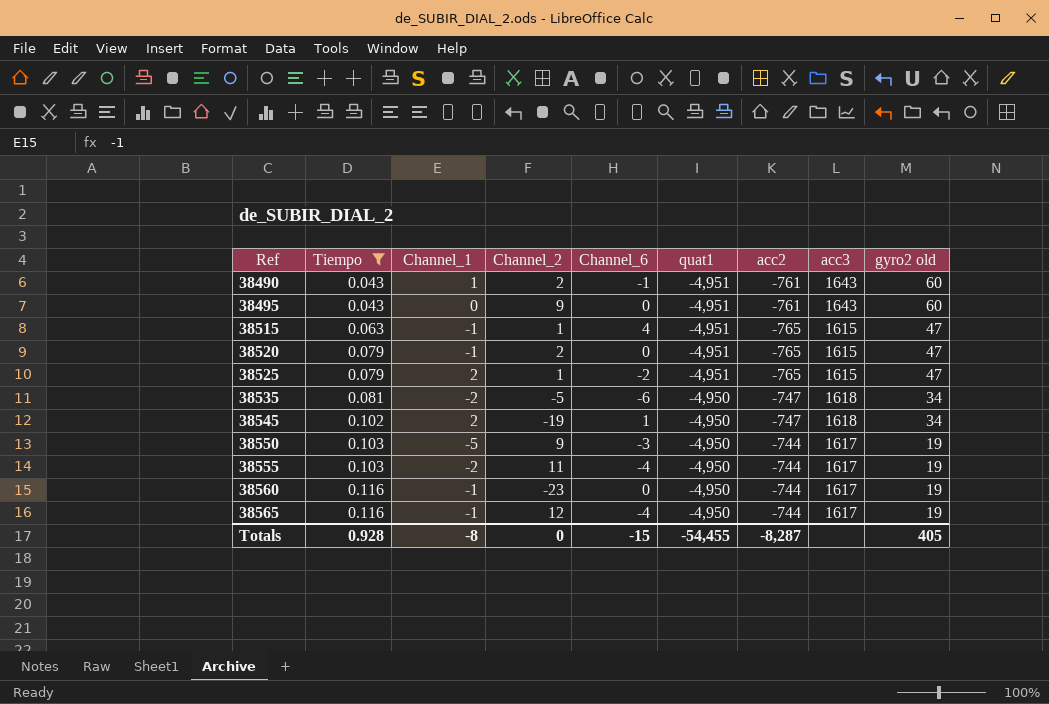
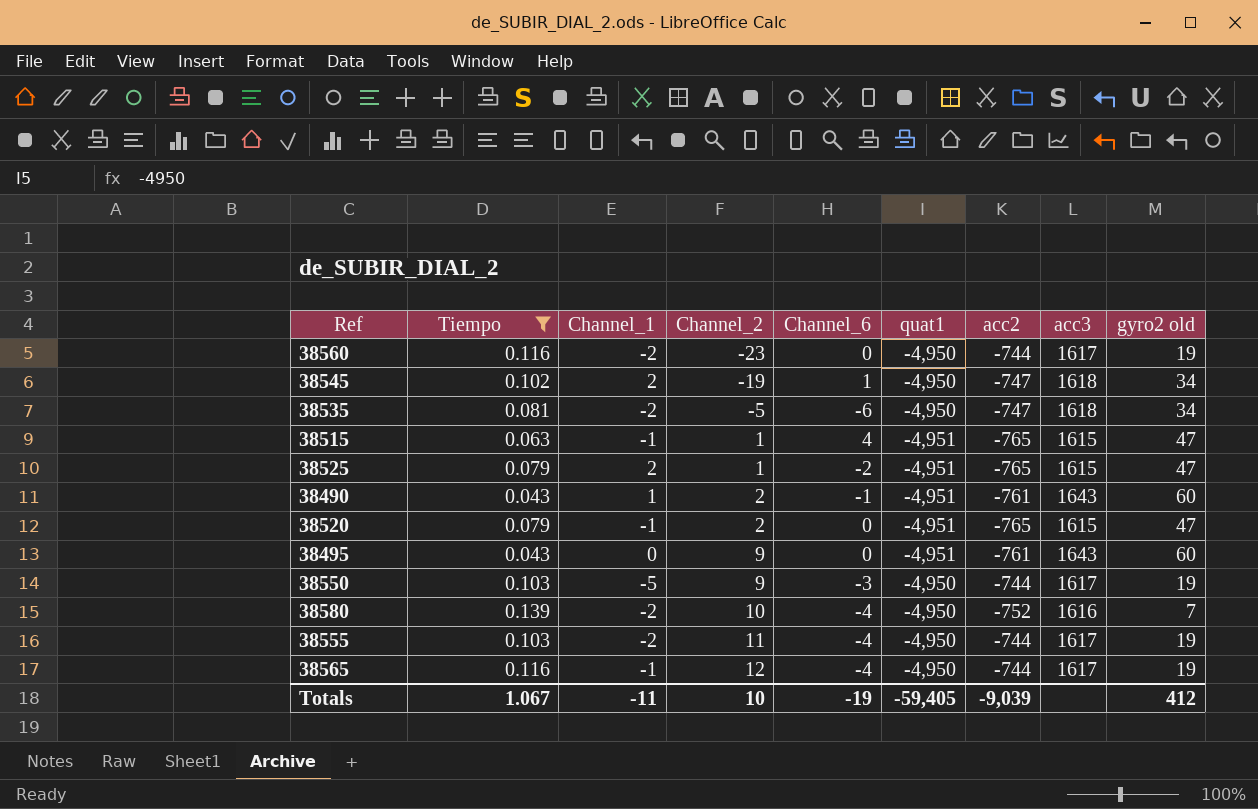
row order: Ref ascending -> Channel_2 ascending
38560 | Channel_1: -1 -> -2
row 38580: none -> 0.139 | -2 | 10 | -4 | -4,950 | -752 | 1616 | 7
Totals | Tiempo: 0.928 -> 1.067
Totals | Channel_1: -8 -> -11
Totals | Channel_2: 0 -> 10
Totals | Channel_6: -15 -> -19
Totals | quat1: -54,455 -> -59,405
Totals | acc2: -8,287 -> -9,039
Totals | gyro2 old: 405 -> 412

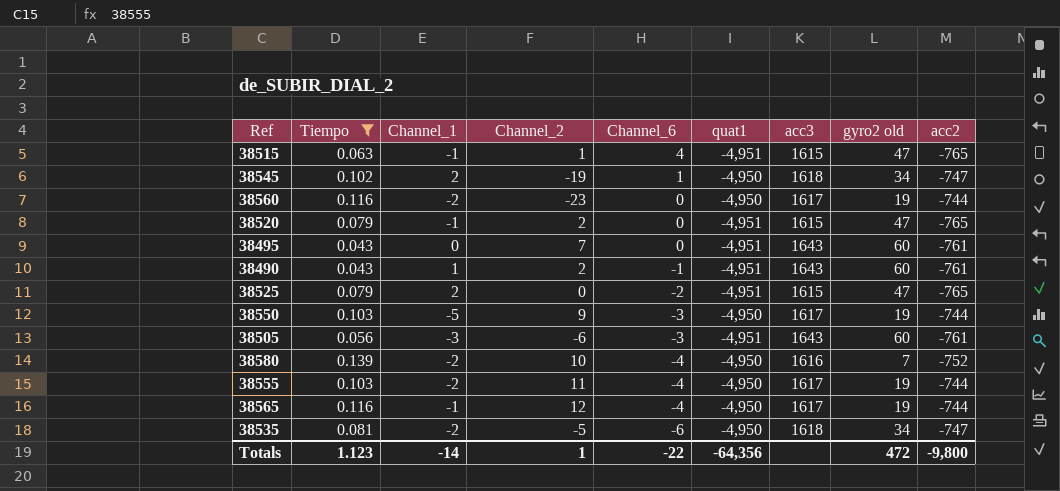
row order: Channel_2 ascending -> Channel_6 descending
column acc2 | position: 7 -> 9
38495 | Channel_2: 9 -> 7
38525 | Channel_2: 1 -> 0
row 38505: none -> 0.056 | -3 | -6 | -3 | -4,951 | 1643 | 60 | -761
Totals | Tiempo: 1.067 -> 1.123
Totals | Channel_1: -11 -> -14
Totals | Channel_2: 10 -> 1
Totals | Channel_6: -19 -> -22
Totals | quat1: -59,405 -> -64,356
Totals | gyro2 old: 412 -> 472
Totals | acc2: -9,039 -> -9,800

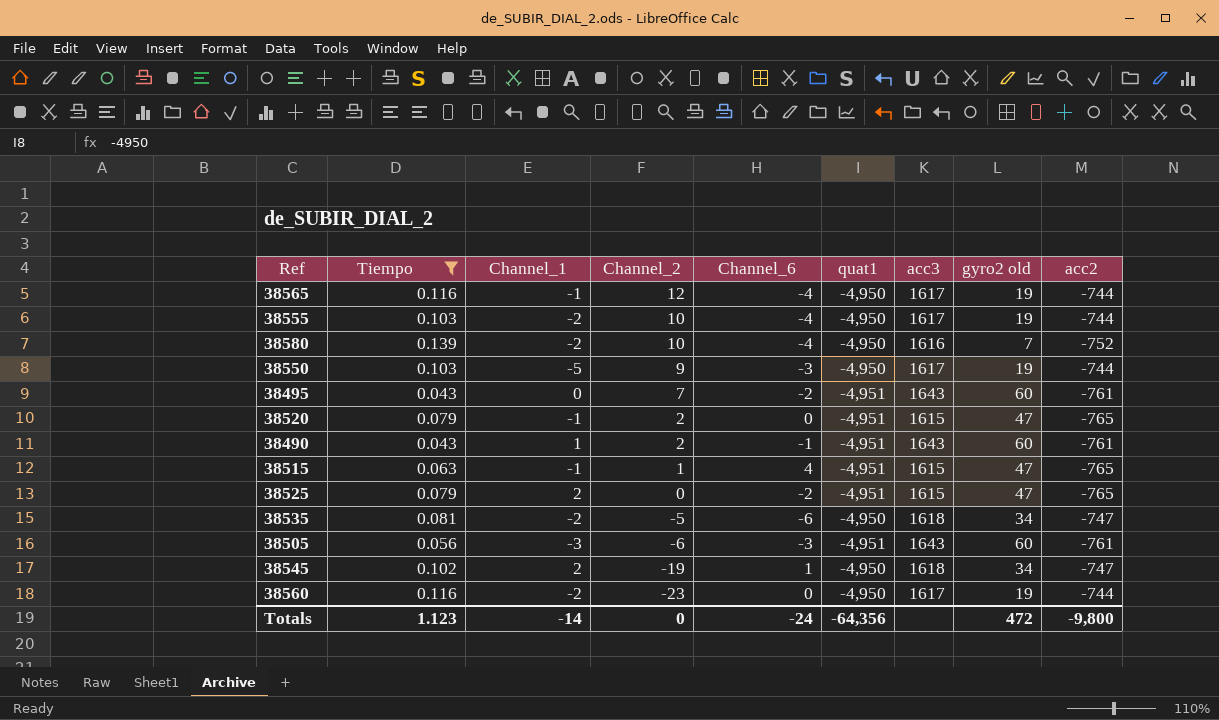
row order: Channel_6 descending -> Channel_2 descending
38555 | Channel_2: 11 -> 10
38495 | Channel_6: 0 -> -2
Totals | Channel_2: 1 -> 0
Totals | Channel_6: -22 -> -24

